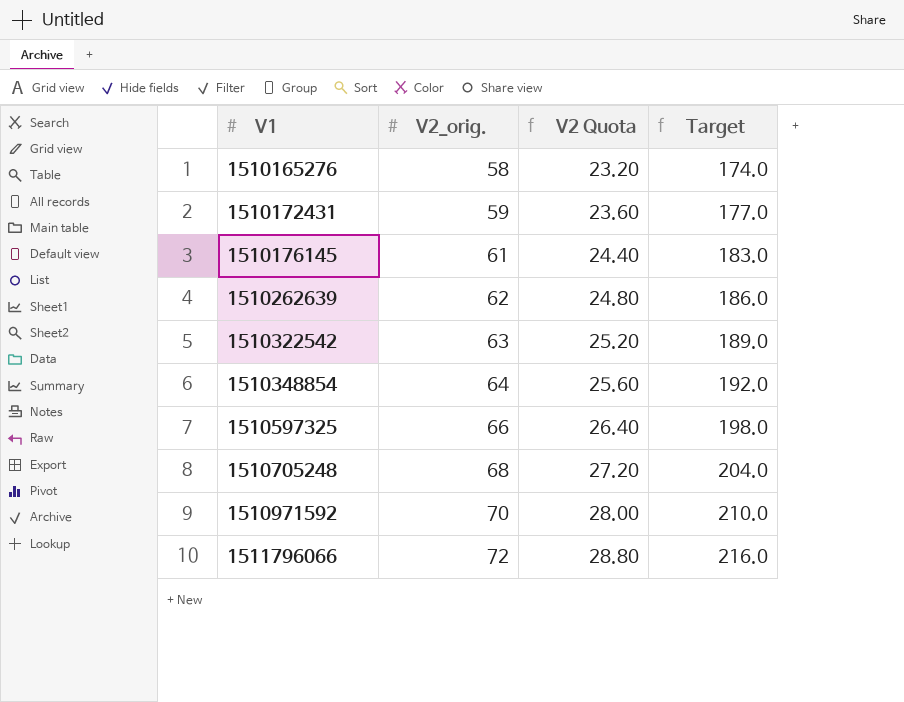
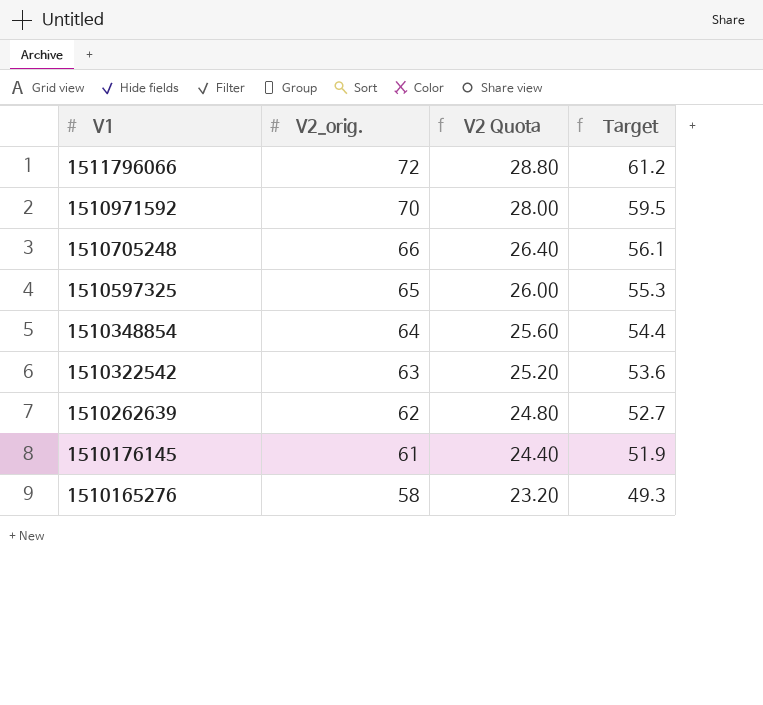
row order: V1 ascending -> V1 descending
column Target | formula: [V2_orig.] * 3 -> [V2_orig.] * 0.85
row 1510172431: 59 | 23.60 | 177.0 -> none
1510705248 | V2_orig.: 68 -> 66
1510705248 | V2 Quota: 27.20 -> 26.40
1510597325 | V2_orig.: 66 -> 65
1510597325 | V2 Quota: 26.40 -> 26.00

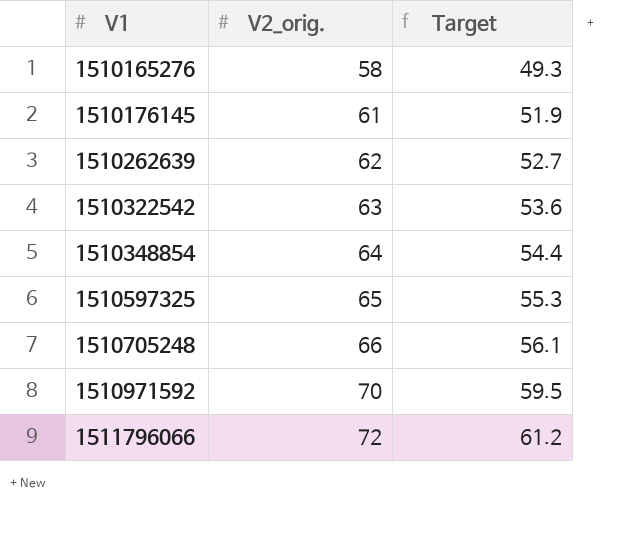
row order: V1 descending -> V1 ascending
column V2 Quota | formula: [V2_orig.] * 0.4 -> none

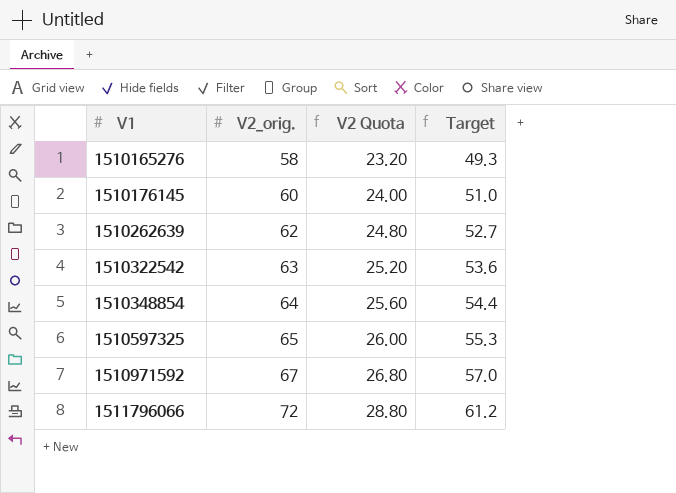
column V2 Quota | formula: none -> [V2_orig.] * 0.4
row 1510705248: 66 | 56.1 -> none
1510176145 | V2_orig.: 61 -> 60
1510176145 | Target: 51.9 -> 51.0
1510971592 | V2_orig.: 70 -> 67
1510971592 | Target: 59.5 -> 57.0

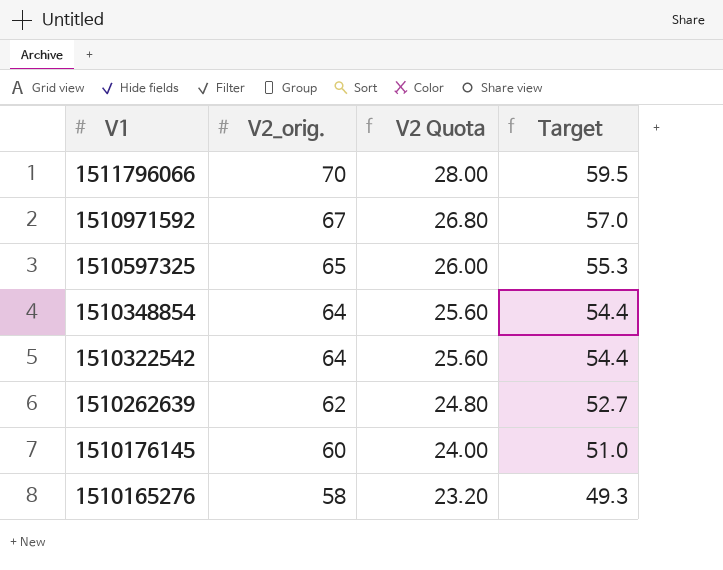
row order: V1 ascending -> V1 descending
1511796066 | V2_orig.: 72 -> 70
1511796066 | V2 Quota: 28.80 -> 28.00
1511796066 | Target: 61.2 -> 59.5
1510322542 | V2_orig.: 63 -> 64
1510322542 | V2 Quota: 25.20 -> 25.60
1510322542 | Target: 53.6 -> 54.4

